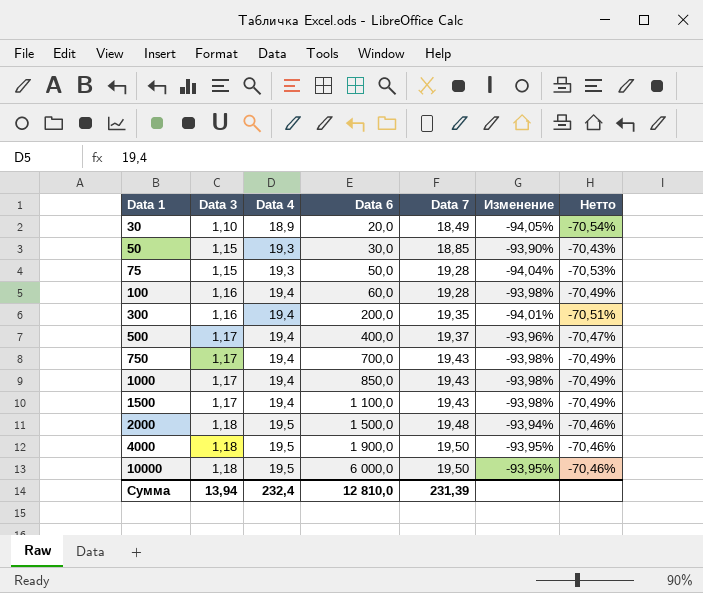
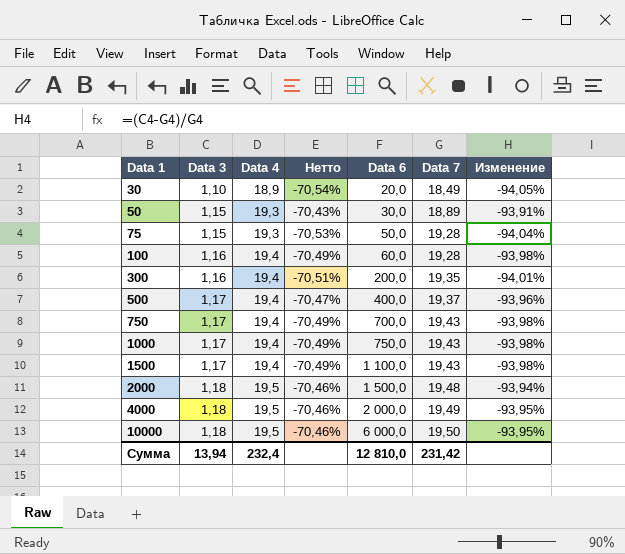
column Нетто | position: 7 -> 4
50 | Data 7: 18,85 -> 18,89
50 | Изменение: -93,90% -> -93,91%
1000 | Data 6: 850,0 -> 750,0
4000 | Data 6: 1 900,0 -> 2 000,0
4000 | Data 7: 19,50 -> 19,49
Сумма | Data 7: 231,39 -> 231,42

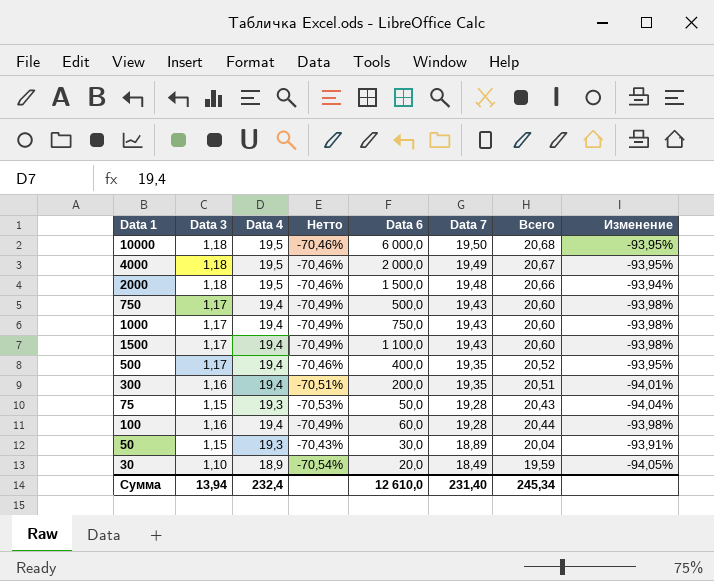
row order: Data 1 ascending -> Data 7 descending
column Всего | formula: none -> [Data 3] + [Data 7]
750 | Data 6: 700,0 -> 500,0
500 | Нетто: -70,47% -> -70,46%
500 | Data 7: 19,37 -> 19,35
500 | Изменение: -93,96% -> -93,95%
Сумма | Data 6: 12 810,0 -> 12 610,0
Сумма | Data 7: 231,42 -> 231,40

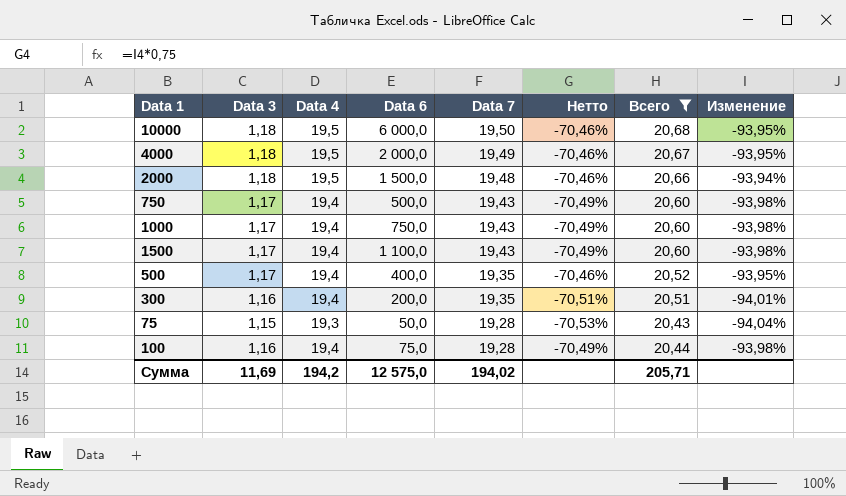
filter: none -> Всего >= 20,43
column Нетто | position: 4 -> 6
100 | Data 6: 60,0 -> 75,0
Сумма | Data 3: 13,94 -> 11,69
Сумма | Data 4: 232,4 -> 194,2
Сумма | Data 6: 12 610,0 -> 12 575,0
Сумма | Data 7: 231,40 -> 194,02
Сумма | Всего: 245,34 -> 205,71

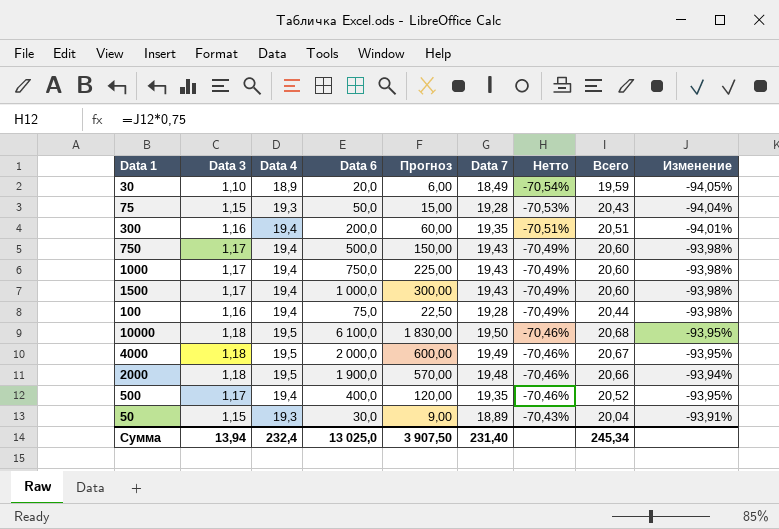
filter: Всего >= 20,43 -> none
row order: Data 7 descending -> Нетто ascending
column Прогноз | formula: none -> [Data 6] * 0,3
1500 | Data 6: 1 100,0 -> 1 000,0
10000 | Data 6: 6 000,0 -> 6 100,0
2000 | Data 6: 1 500,0 -> 1 900,0
Сумма | Data 3: 11,69 -> 13,94
Сумма | Data 4: 194,2 -> 232,4
Сумма | Data 6: 12 575,0 -> 13 025,0
Сумма | Data 7: 194,02 -> 231,40
Сумма | Всего: 205,71 -> 245,34

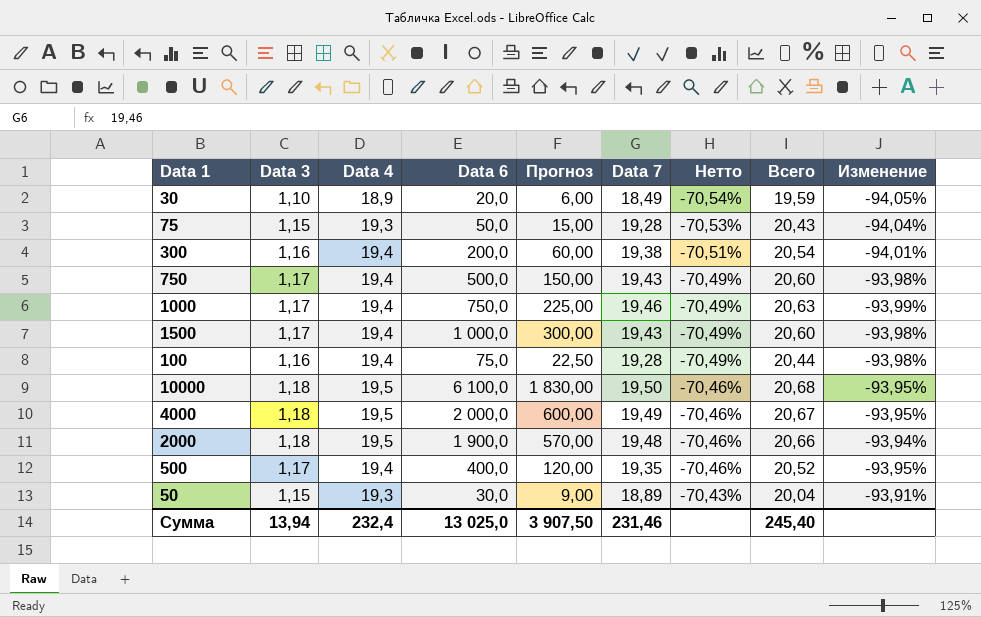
300 | Data 7: 19,35 -> 19,38
300 | Всего: 20,51 -> 20,54
1000 | Data 7: 19,43 -> 19,46
1000 | Всего: 20,60 -> 20,63
1000 | Изменение: -93,98% -> -93,99%
Сумма | Data 7: 231,40 -> 231,46
Сумма | Всего: 245,34 -> 245,40

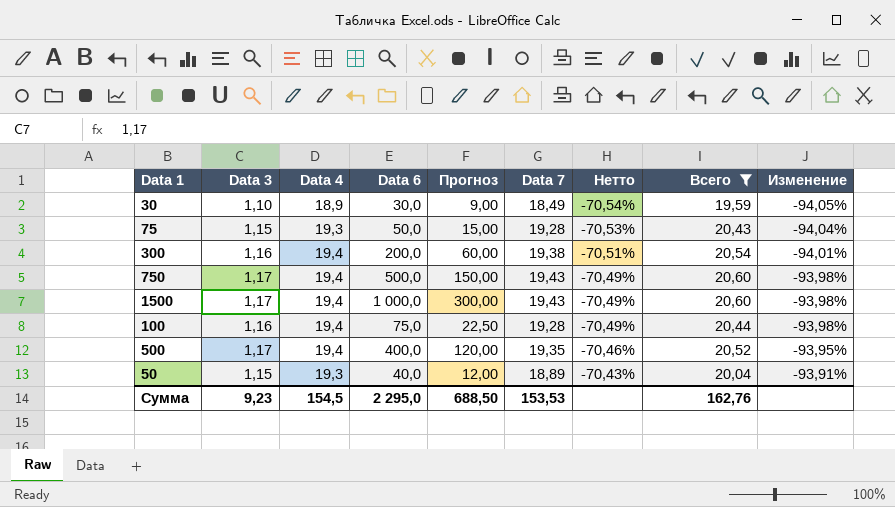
filter: none -> Всего <= 20,60
30 | Data 6: 20,0 -> 30,0
30 | Прогноз: 6,00 -> 9,00
50 | Data 6: 30,0 -> 40,0
50 | Прогноз: 9,00 -> 12,00
Сумма | Data 3: 13,94 -> 9,23
Сумма | Data 4: 232,4 -> 154,5
Сумма | Data 6: 13 025,0 -> 2 295,0
Сумма | Прогноз: 3 907,50 -> 688,50
Сумма | Data 7: 231,46 -> 153,53
Сумма | Всего: 245,40 -> 162,76

